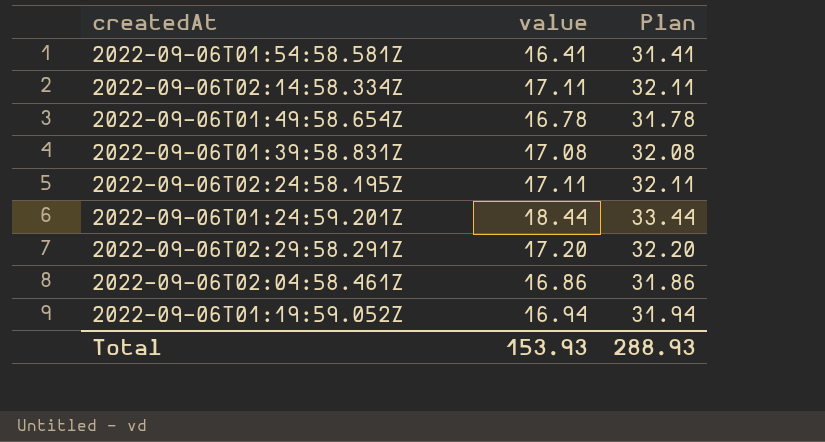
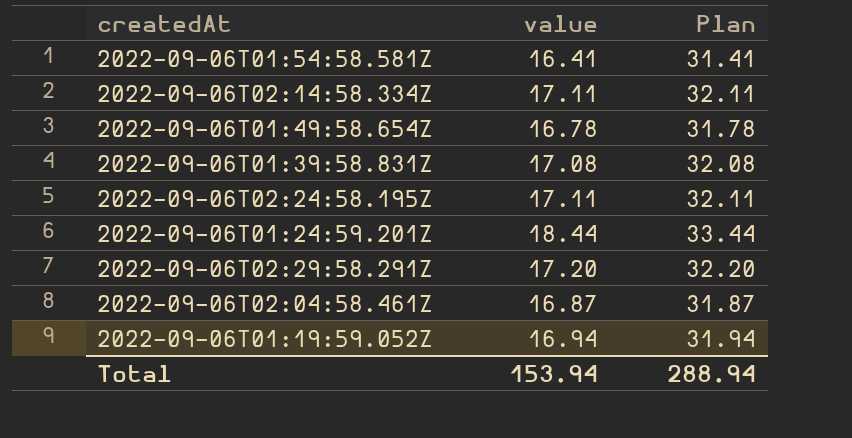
2022-09-06T02:04:58.461Z | value: 16.86 -> 16.87
2022-09-06T02:04:58.461Z | Plan: 31.86 -> 31.87
Total | value: 153.93 -> 153.94
Total | Plan: 288.93 -> 288.94

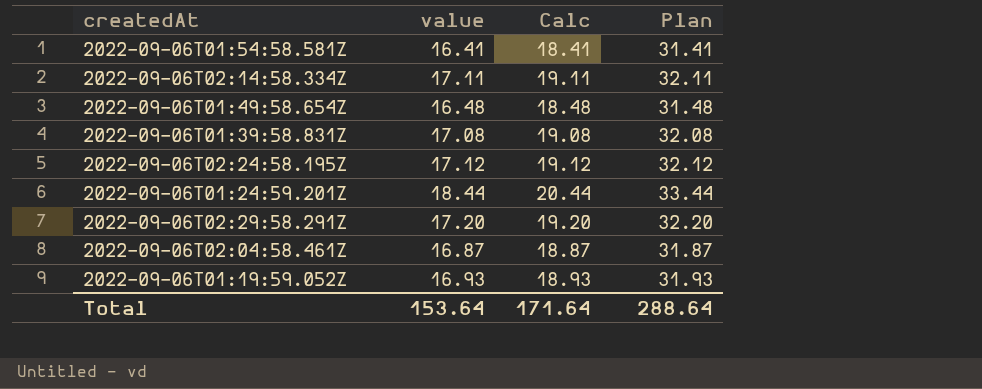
column Calc | formula: none -> [value] + 2
2022-09-06T01:49:58.654Z | value: 16.78 -> 16.48
2022-09-06T01:49:58.654Z | Plan: 31.78 -> 31.48
2022-09-06T02:24:58.195Z | value: 17.11 -> 17.12
2022-09-06T02:24:58.195Z | Plan: 32.11 -> 32.12
2022-09-06T01:19:59.052Z | value: 16.94 -> 16.93
2022-09-06T01:19:59.052Z | Plan: 31.94 -> 31.93
Total | value: 153.94 -> 153.64
Total | Plan: 288.94 -> 288.64

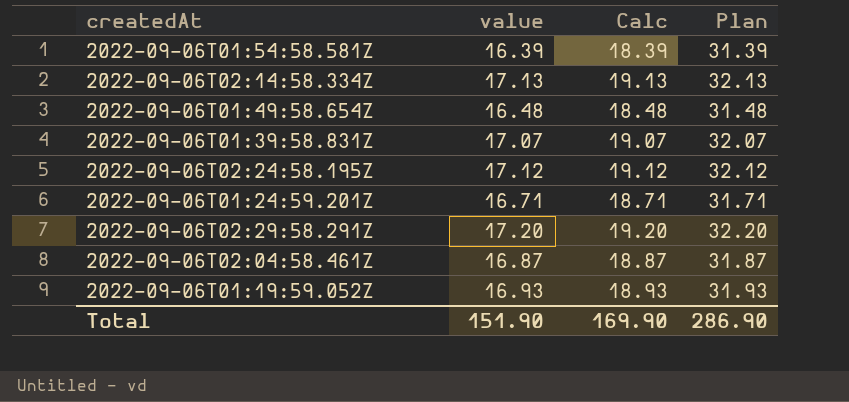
2022-09-06T01:54:58.581Z | value: 16.41 -> 16.39
2022-09-06T01:54:58.581Z | Calc: 18.41 -> 18.39
2022-09-06T01:54:58.581Z | Plan: 31.41 -> 31.39
2022-09-06T02:14:58.334Z | value: 17.11 -> 17.13
2022-09-06T02:14:58.334Z | Calc: 19.11 -> 19.13
2022-09-06T02:14:58.334Z | Plan: 32.11 -> 32.13
2022-09-06T01:39:58.831Z | value: 17.08 -> 17.07
2022-09-06T01:39:58.831Z | Calc: 19.08 -> 19.07
2022-09-06T01:39:58.831Z | Plan: 32.08 -> 32.07
2022-09-06T01:24:59.201Z | value: 18.44 -> 16.71
2022-09-06T01:24:59.201Z | Calc: 20.44 -> 18.71
2022-09-06T01:24:59.201Z | Plan: 33.44 -> 31.71
Total | value: 153.64 -> 151.90
Total | Calc: 171.64 -> 169.90
Total | Plan: 288.64 -> 286.90

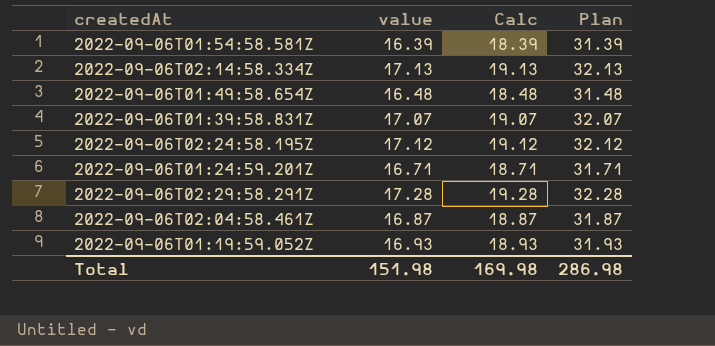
2022-09-06T02:29:58.291Z | value: 17.20 -> 17.28
2022-09-06T02:29:58.291Z | Calc: 19.20 -> 19.28
2022-09-06T02:29:58.291Z | Plan: 32.20 -> 32.28
Total | value: 151.90 -> 151.98
Total | Calc: 169.90 -> 169.98
Total | Plan: 286.90 -> 286.98

